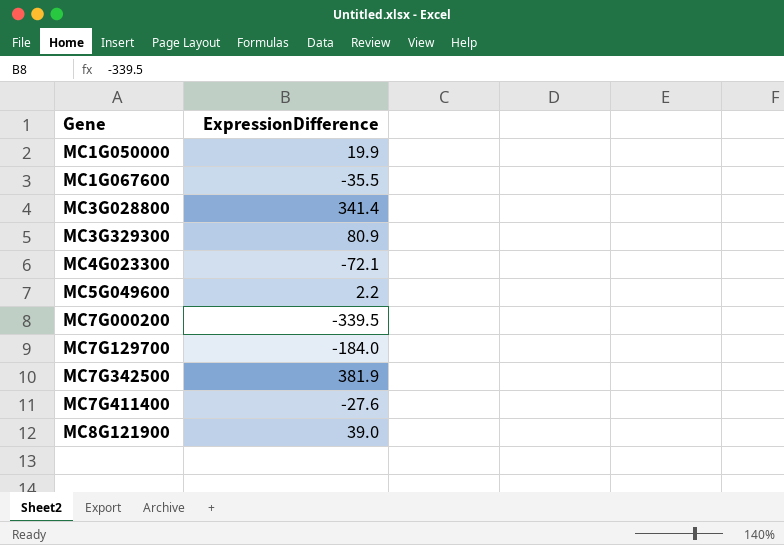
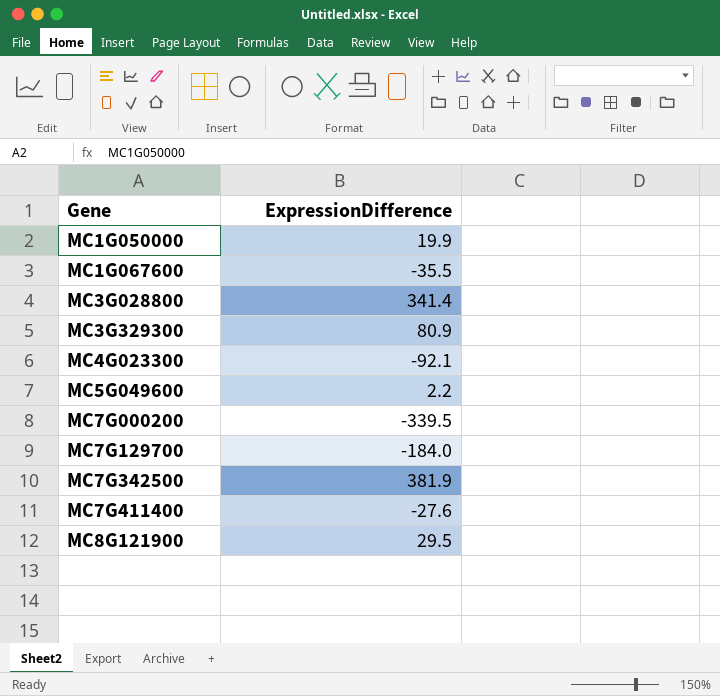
MC4G023300 | ExpressionDifference: -72.1 -> -92.1
MC8G121900 | ExpressionDifference: 39.0 -> 29.5

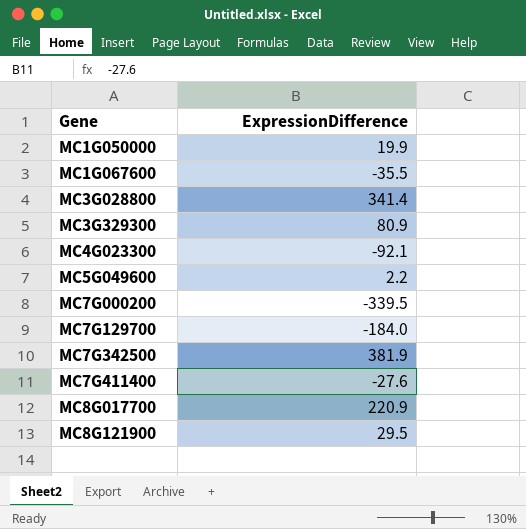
row MC8G017700: none -> 220.9

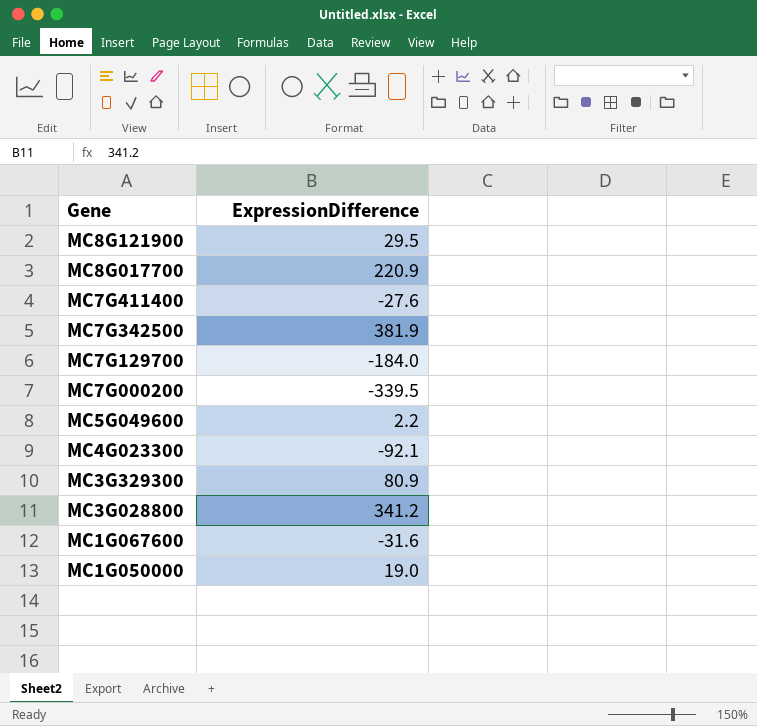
row order: Gene ascending -> Gene descending
MC3G028800 | ExpressionDifference: 341.4 -> 341.2
MC1G067600 | ExpressionDifference: -35.5 -> -31.6
MC1G050000 | ExpressionDifference: 19.9 -> 19.0

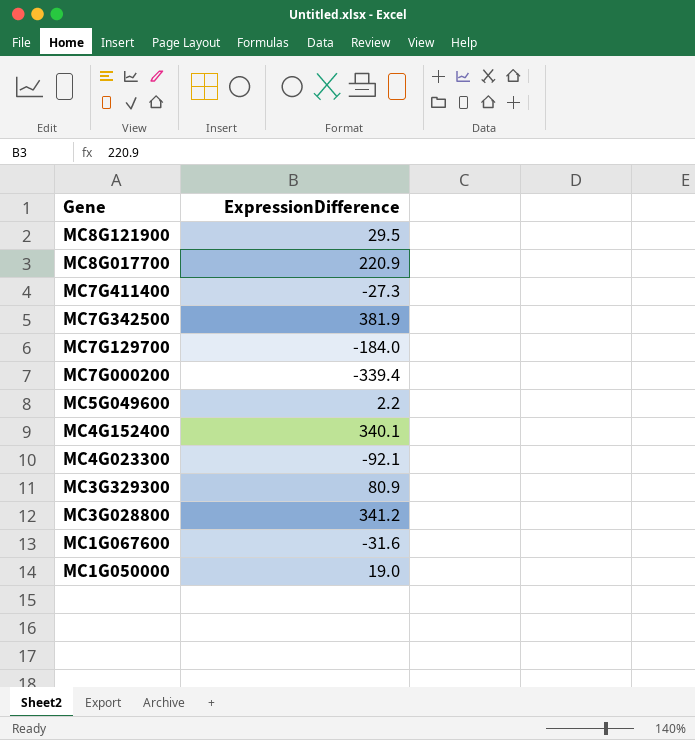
MC7G411400 | ExpressionDifference: -27.6 -> -27.3
MC7G000200 | ExpressionDifference: -339.5 -> -339.4
row MC4G152400: none -> 340.1

